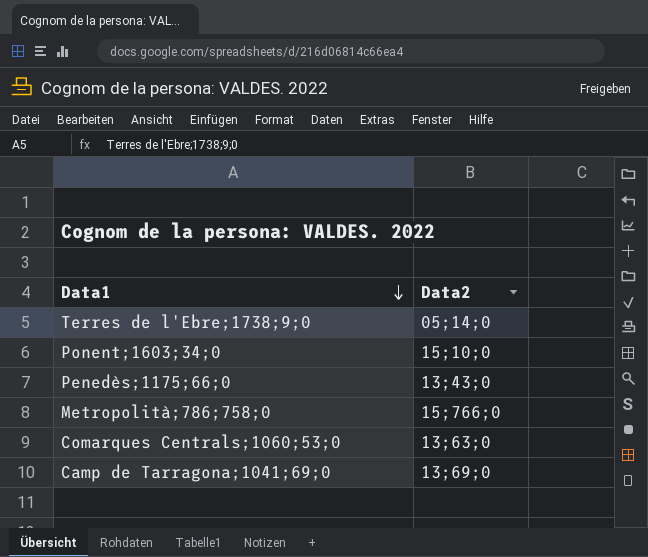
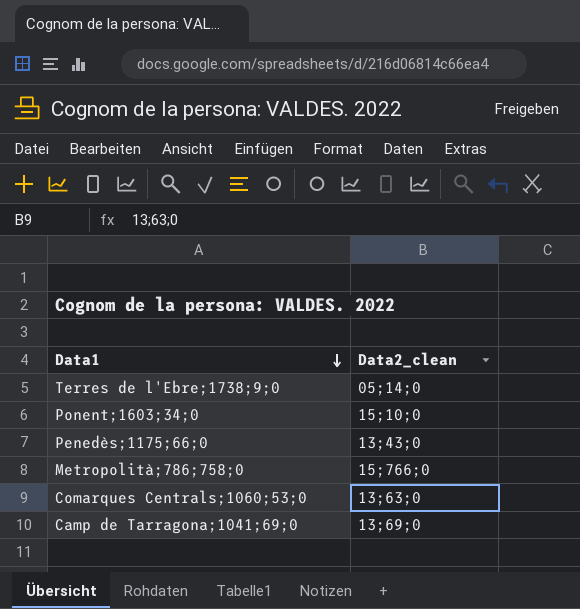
column name: Data2 -> Data2_clean

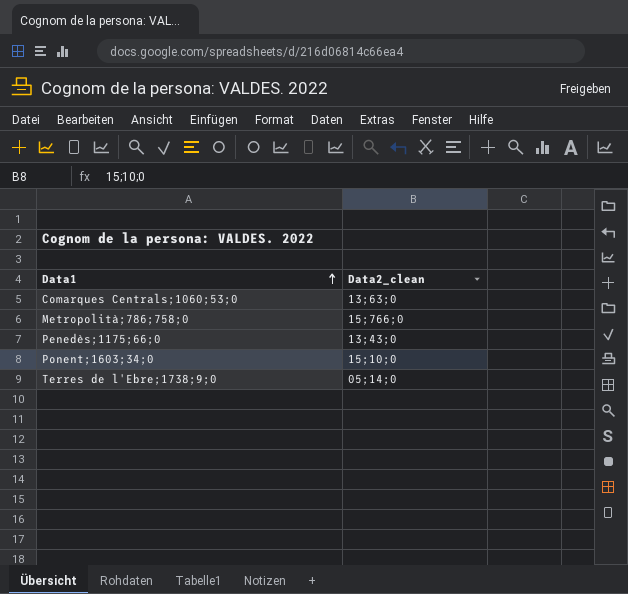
row order: Data1 descending -> Data1 ascending
row Camp de Tarragona;1041;69;0: 13;69;0 -> none

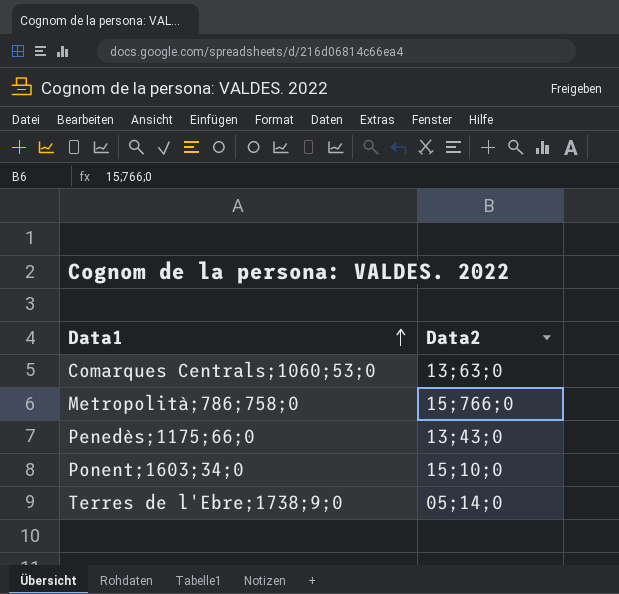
column name: Data2_clean -> Data2

